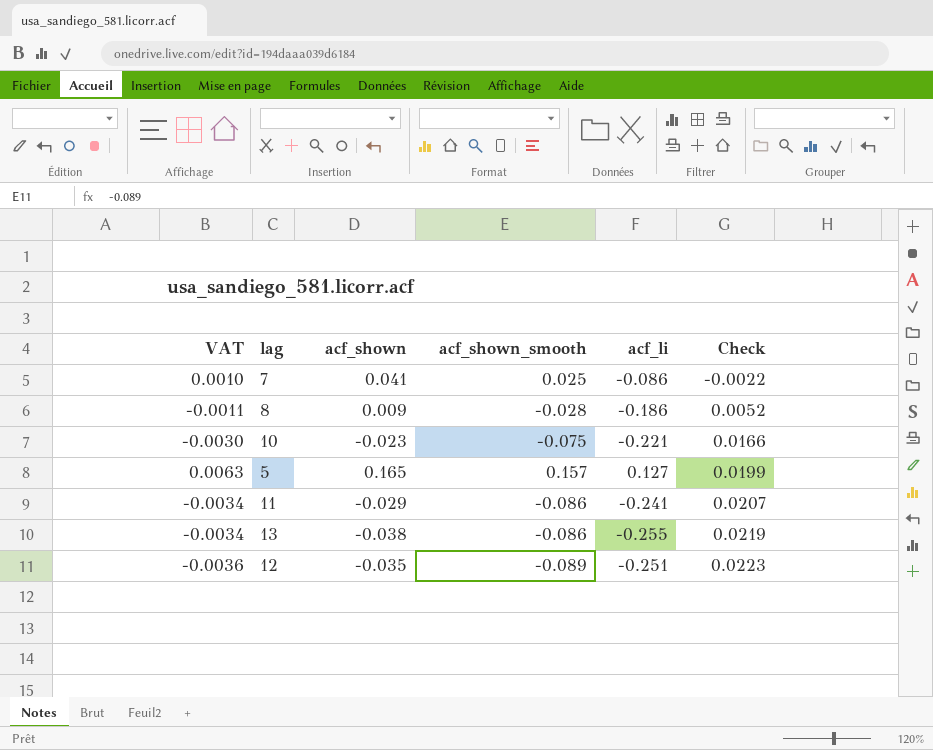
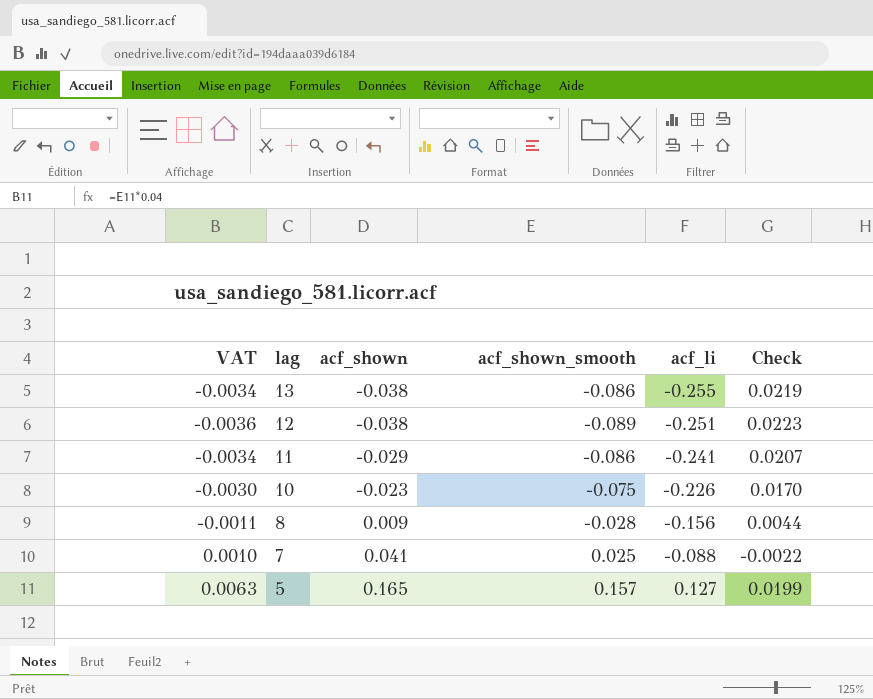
row order: Check ascending -> lag descending
12 | acf_shown: -0.035 -> -0.038
10 | acf_li: -0.221 -> -0.226
10 | Check: 0.0166 -> 0.0170
8 | acf_li: -0.186 -> -0.156
8 | Check: 0.0052 -> 0.0044
7 | acf_li: -0.086 -> -0.088

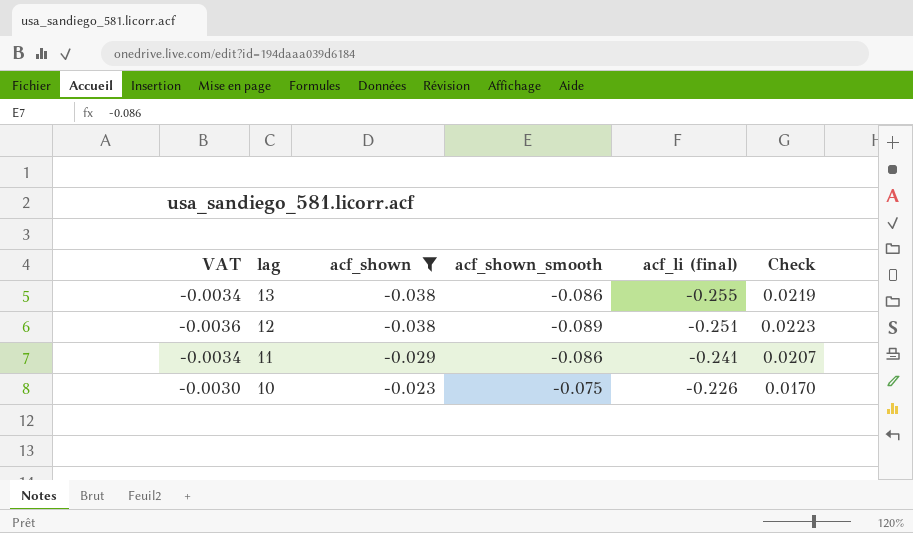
filter: none -> acf_shown <= -0.023
column name: acf_li -> acf_li (final)

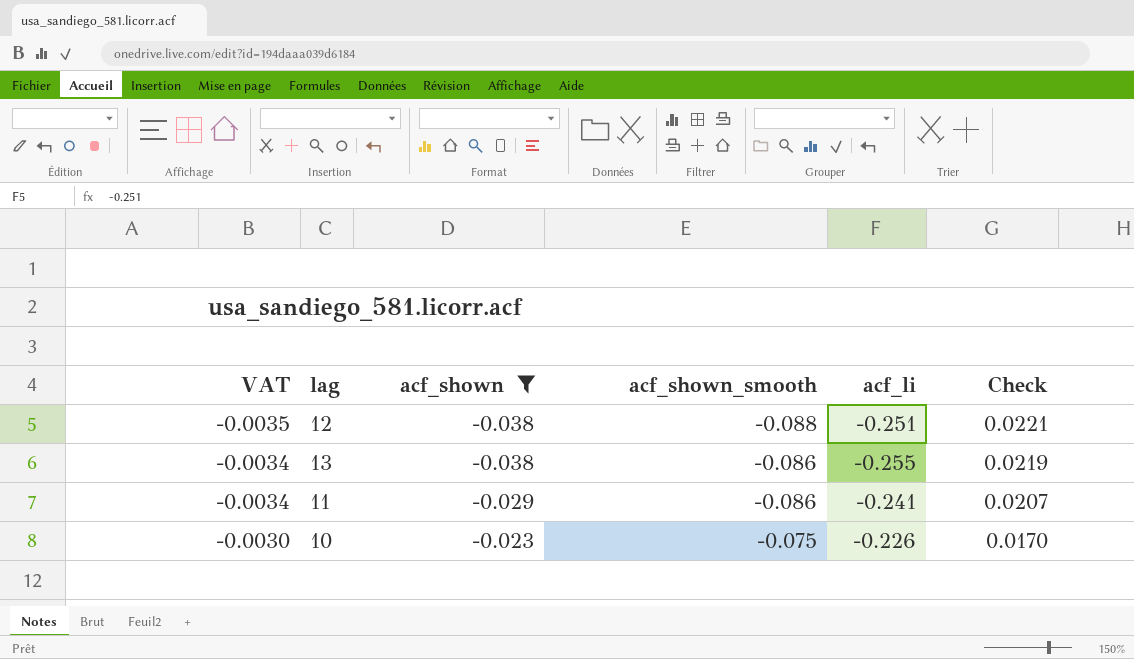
row order: lag descending -> VAT ascending
column name: acf_li (final) -> acf_li
12 | VAT: -0.0036 -> -0.0035
12 | acf_shown_smooth: -0.089 -> -0.088
12 | Check: 0.0223 -> 0.0221

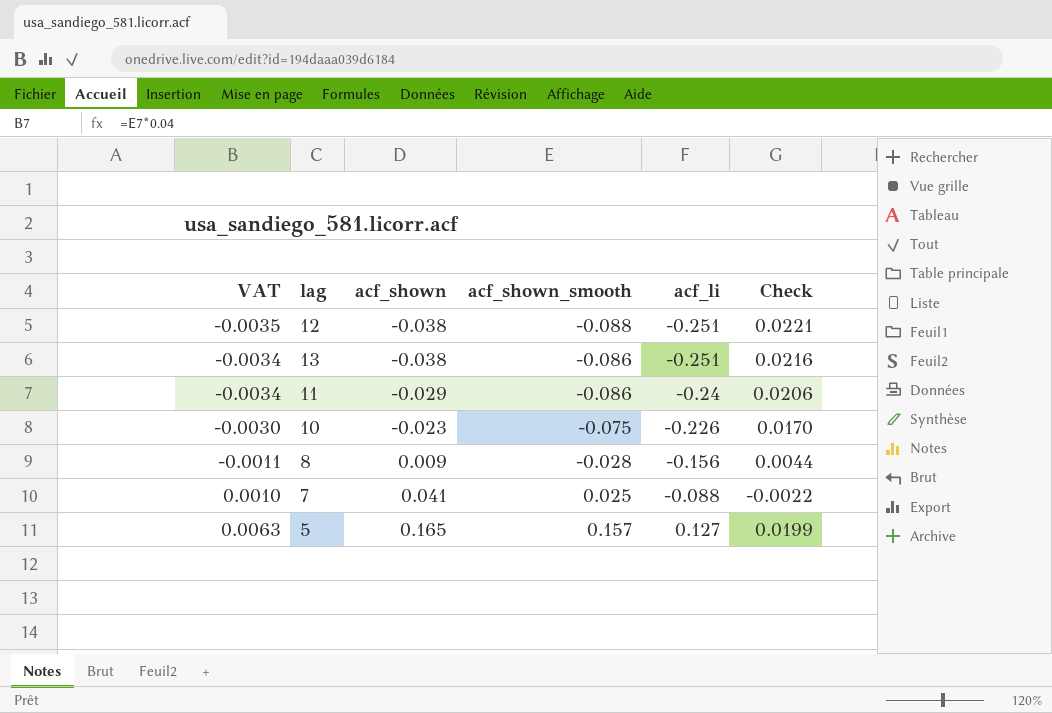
filter: acf_shown <= -0.023 -> none
13 | acf_li: -0.255 -> -0.251
13 | Check: 0.0219 -> 0.0216
11 | acf_li: -0.241 -> -0.24
11 | Check: 0.0207 -> 0.0206

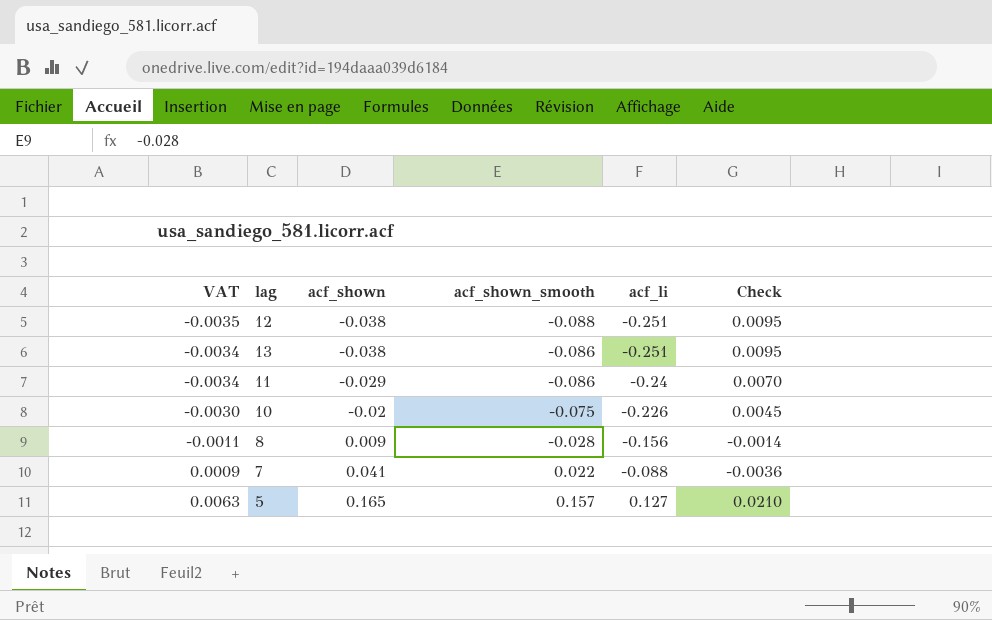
column Check | formula: [acf_shown_smooth] * [acf_li] -> [acf_shown] * [acf_li]
10 | acf_shown: -0.023 -> -0.02
7 | VAT: 0.0010 -> 0.0009
7 | acf_shown_smooth: 0.025 -> 0.022

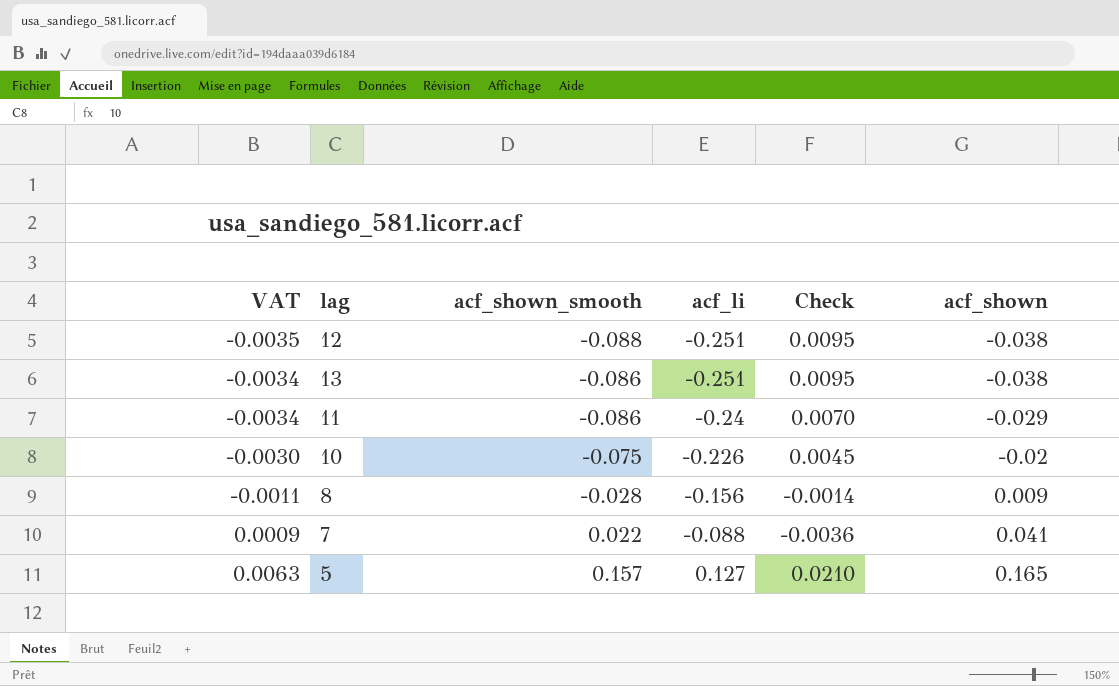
column acf_shown | position: 3 -> 6

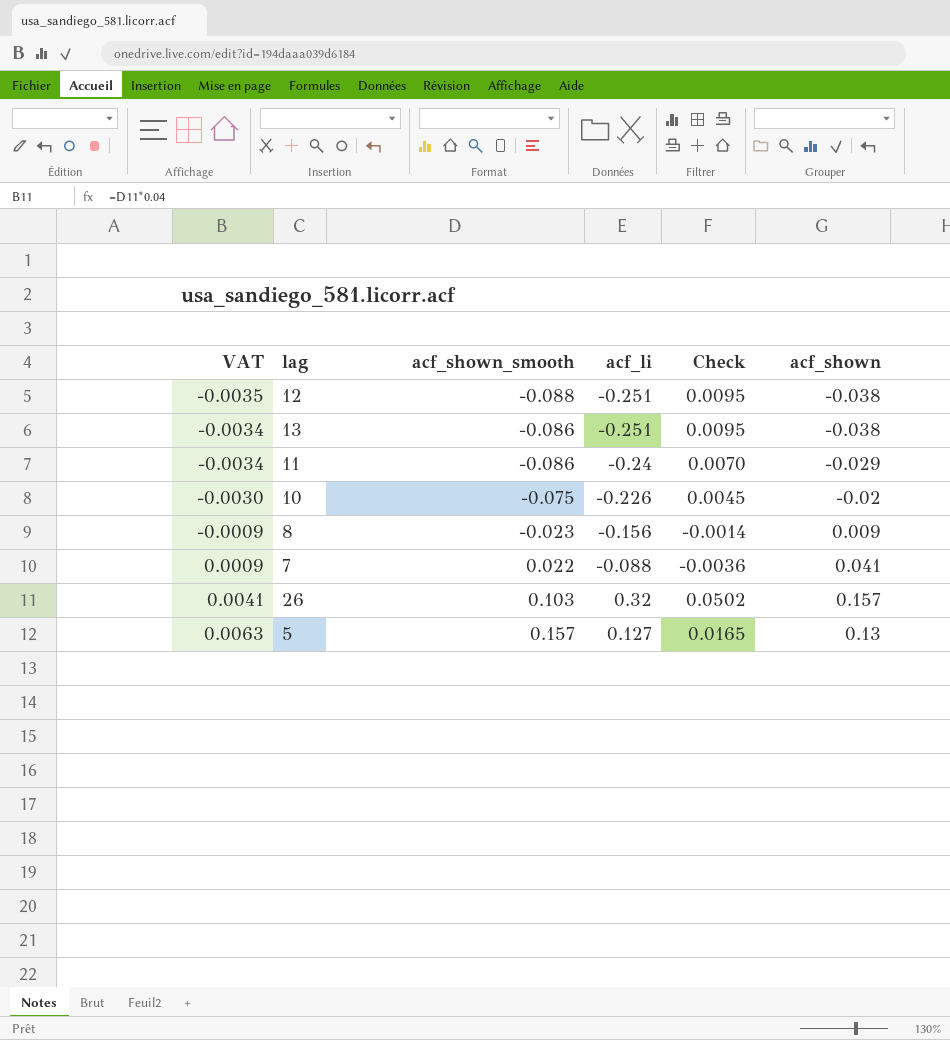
8 | VAT: -0.0011 -> -0.0009
8 | acf_shown_smooth: -0.028 -> -0.023
row 26: none -> 0.0041 | 0.103 | 0.32 | 0.0502 | 0.157
5 | Check: 0.0210 -> 0.0165
5 | acf_shown: 0.165 -> 0.13

